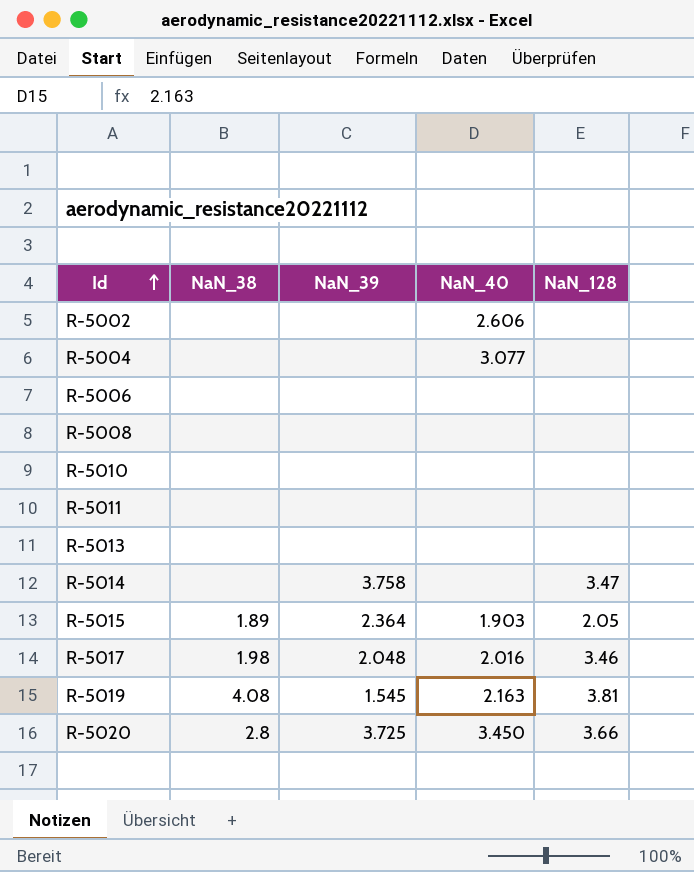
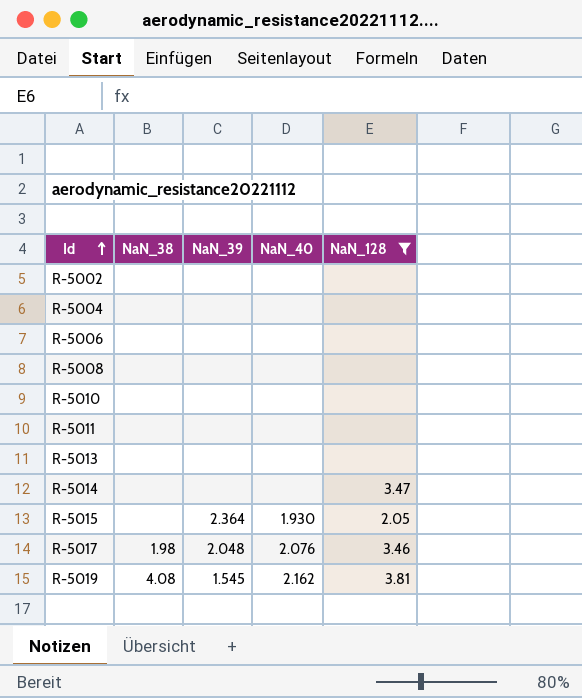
filter: none -> NaN_128 != 3.66
R-5002 | NaN_40: 2.606 -> none
R-5004 | NaN_40: 3.077 -> none
R-5014 | NaN_39: 3.758 -> none
R-5015 | NaN_38: 1.89 -> none
R-5015 | NaN_40: 1.903 -> 1.930
R-5017 | NaN_40: 2.016 -> 2.076
R-5019 | NaN_40: 2.163 -> 2.162

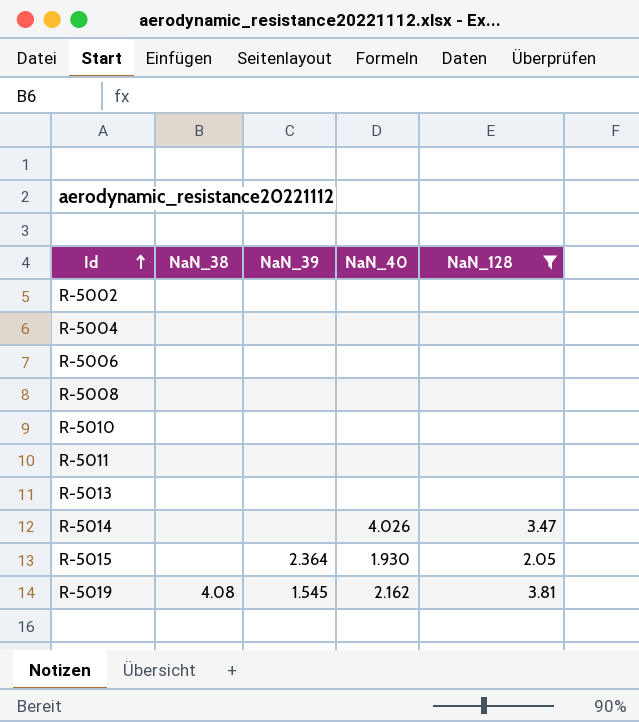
row R-5017: 1.98 | 2.048 | 2.076 | 3.46 -> none
R-5014 | NaN_40: none -> 4.026

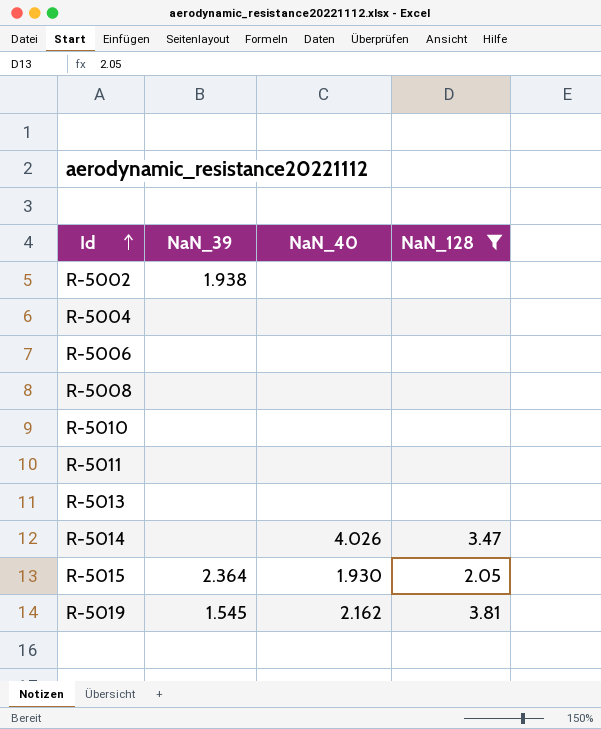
column NaN_38 | position: 2 -> none
R-5002 | NaN_39: none -> 1.938

